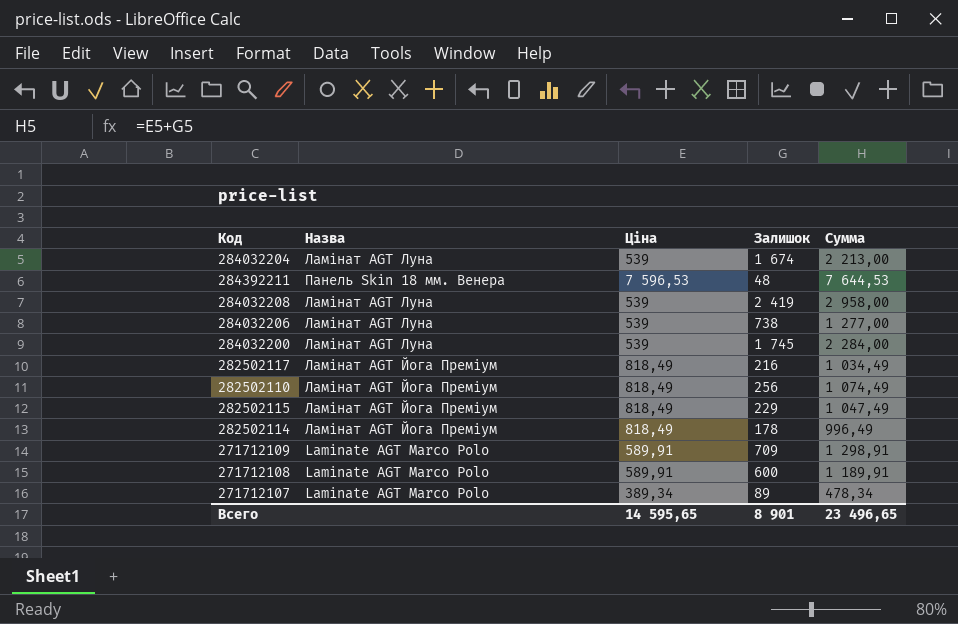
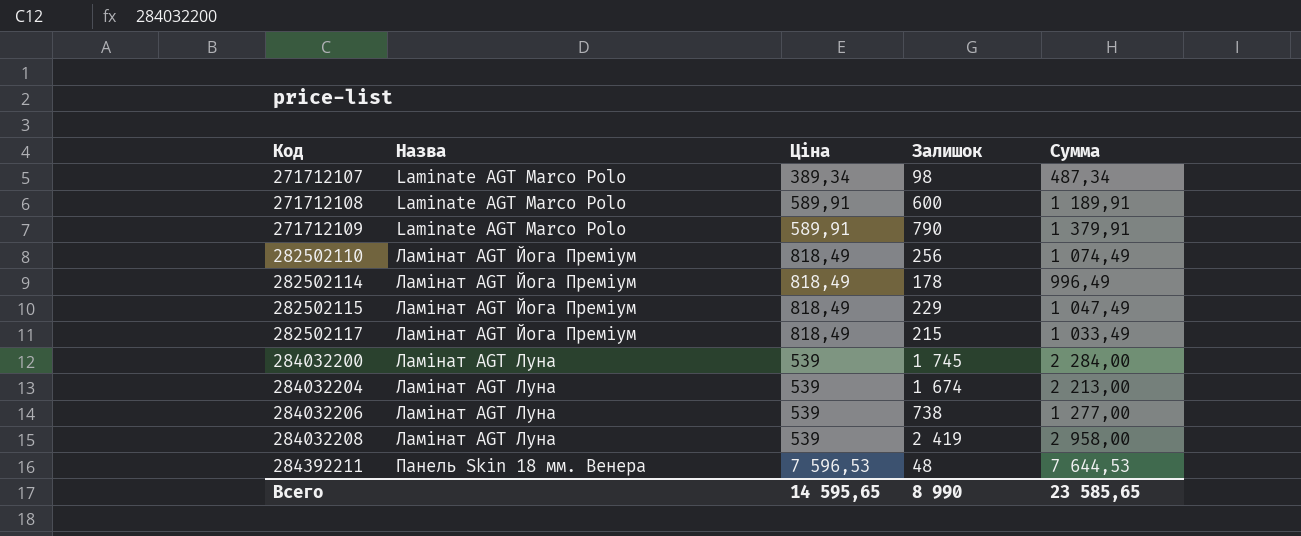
row order: none -> Код ascending
271712107 | Залишок: 89 -> 98
271712107 | Сумма: 478,34 -> 487,34
271712109 | Залишок: 709 -> 790
271712109 | Сумма: 1 298,91 -> 1 379,91
282502117 | Залишок: 216 -> 215
282502117 | Сумма: 1 034,49 -> 1 033,49
Всего | Залишок: 8 901 -> 8 990
Всего | Сумма: 23 496,65 -> 23 585,65

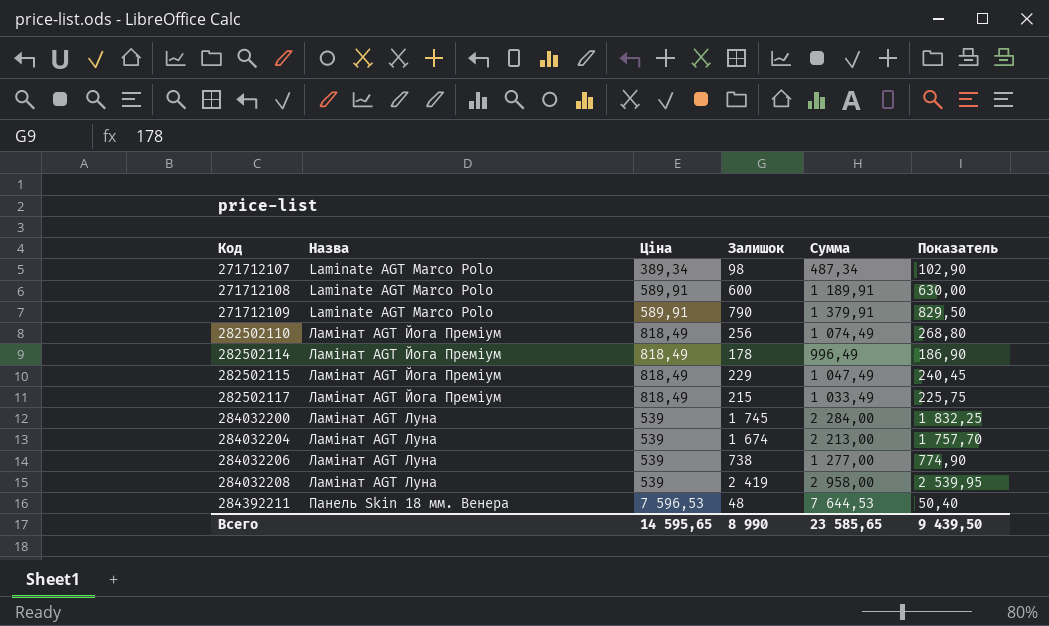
column Показатель | formula: none -> [Залишок] * 1,05

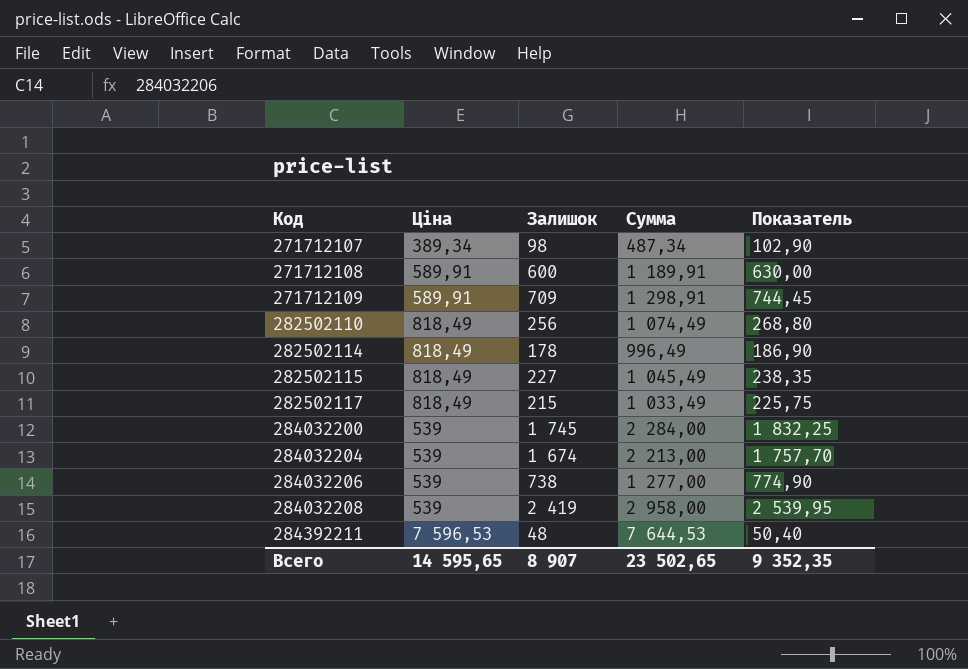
column Назва | position: 2 -> none
271712109 | Залишок: 790 -> 709
271712109 | Сумма: 1 379,91 -> 1 298,91
271712109 | Показатель: 829,50 -> 744,45
282502115 | Залишок: 229 -> 227
282502115 | Сумма: 1 047,49 -> 1 045,49
282502115 | Показатель: 240,45 -> 238,35
Всего | Залишок: 8 990 -> 8 907
Всего | Сумма: 23 585,65 -> 23 502,65
Всего | Показатель: 9 439,50 -> 9 352,35

